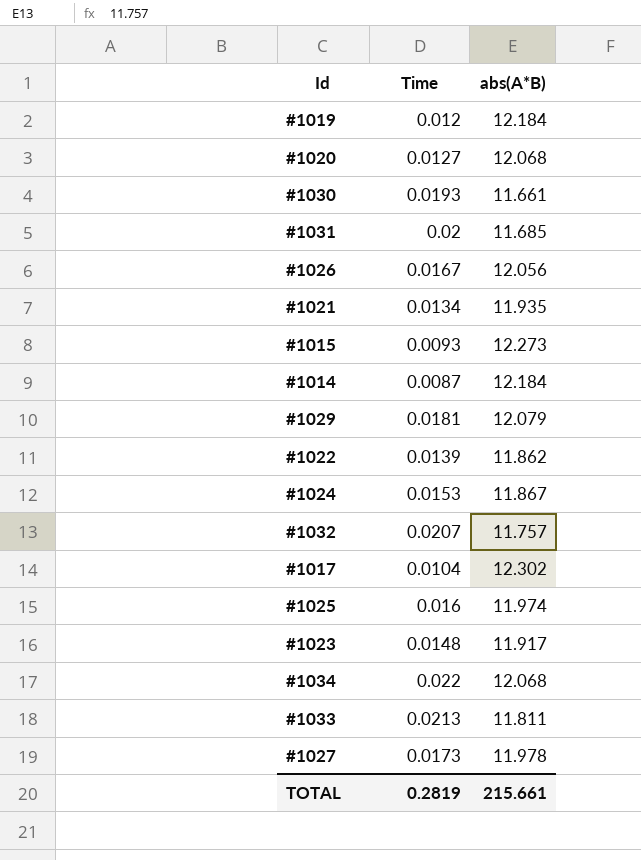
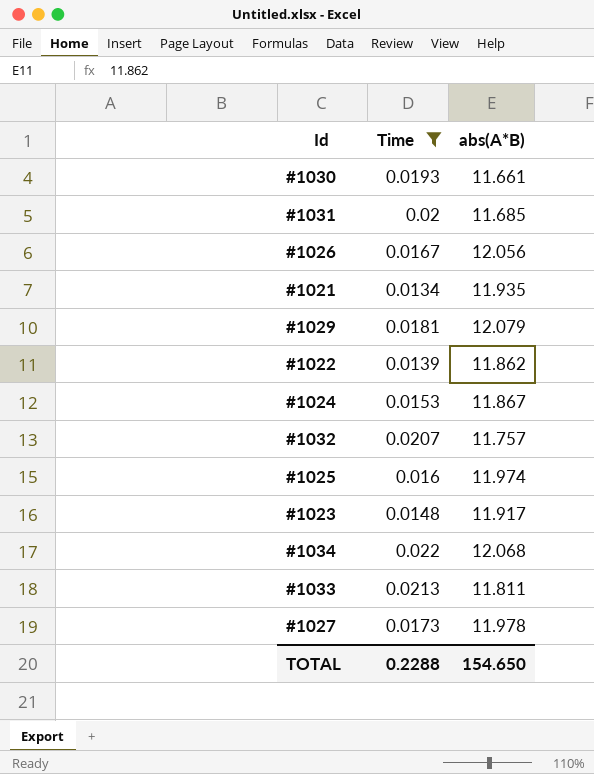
filter: none -> Time >= 0.0134
TOTAL | Time: 0.2819 -> 0.2288
TOTAL | abs(A*B): 215.661 -> 154.650

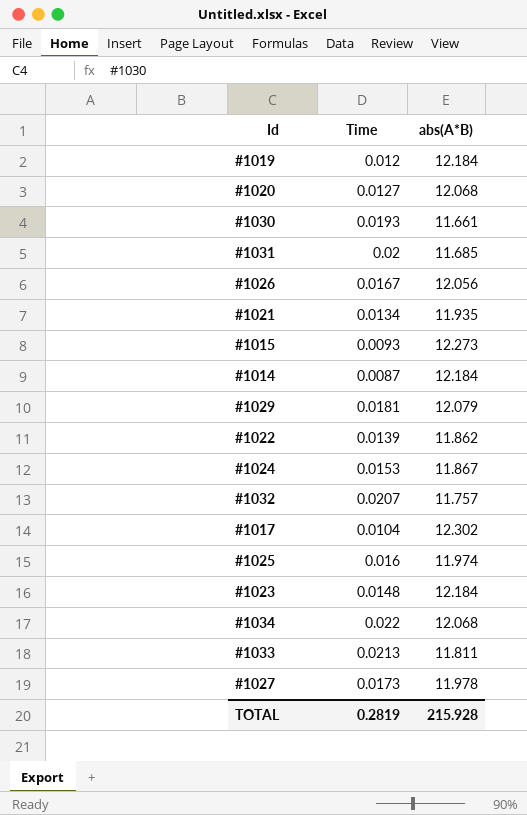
filter: Time >= 0.0134 -> none
#1023 | abs(A*B): 11.917 -> 12.184
TOTAL | Time: 0.2288 -> 0.2819
TOTAL | abs(A*B): 154.650 -> 215.928

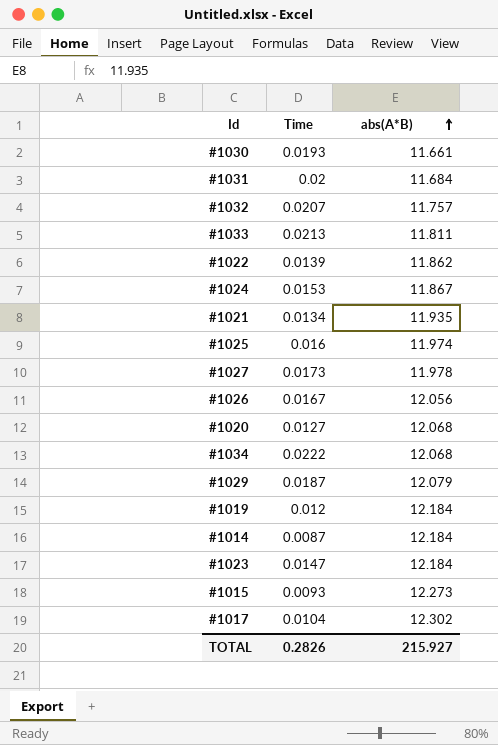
row order: none -> abs(A*B) ascending
#1031 | abs(A*B): 11.685 -> 11.684
#1034 | Time: 0.022 -> 0.0222
#1029 | Time: 0.0181 -> 0.0187
#1023 | Time: 0.0148 -> 0.0147
TOTAL | Time: 0.2819 -> 0.2826
TOTAL | abs(A*B): 215.928 -> 215.927

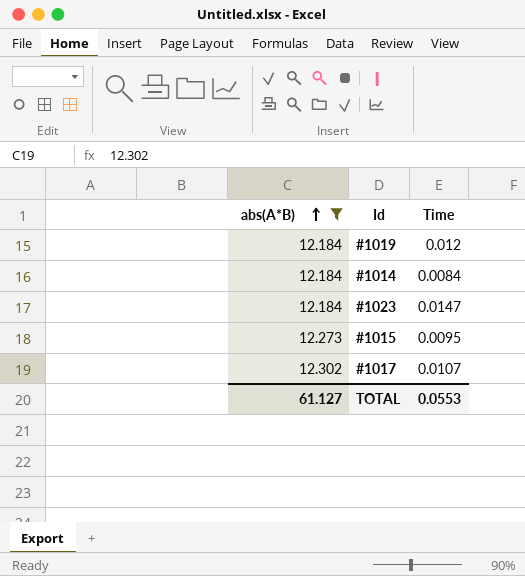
filter: none -> abs(A*B) >= 12.184
column abs(A*B) | position: 3 -> 1
#1014 | Time: 0.0087 -> 0.0084
#1015 | Time: 0.0093 -> 0.0095
#1017 | Time: 0.0104 -> 0.0107
TOTAL | abs(A*B): 215.927 -> 61.127
TOTAL | Time: 0.2826 -> 0.0553

